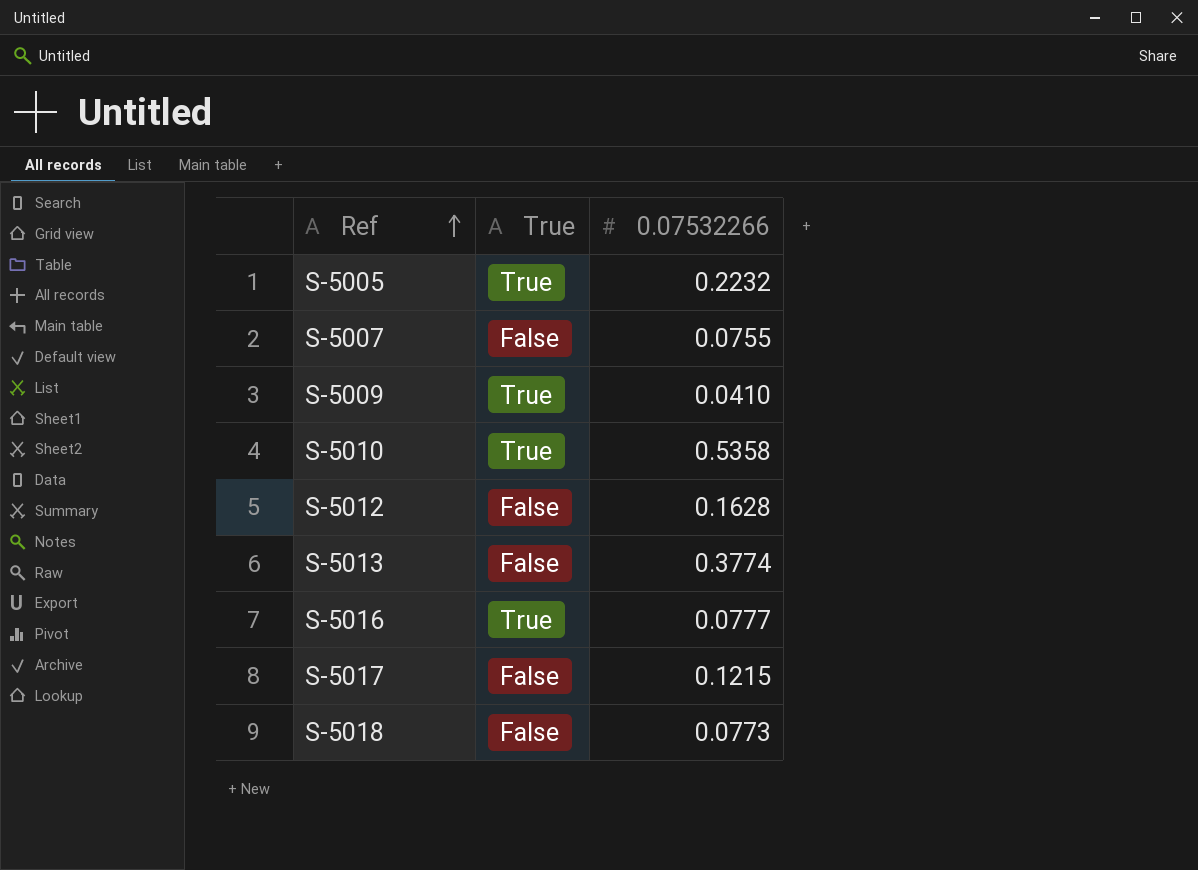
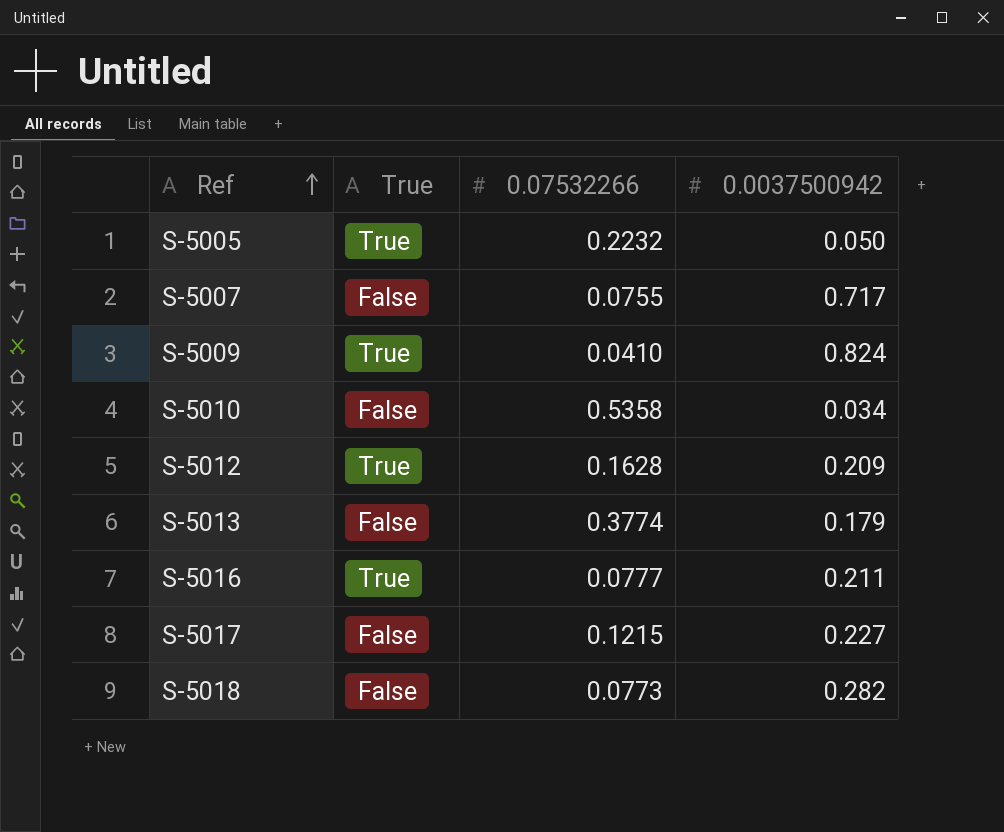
column 0.0037500942 | position: none -> 4
S-5010 | True: True -> False
S-5012 | True: False -> True

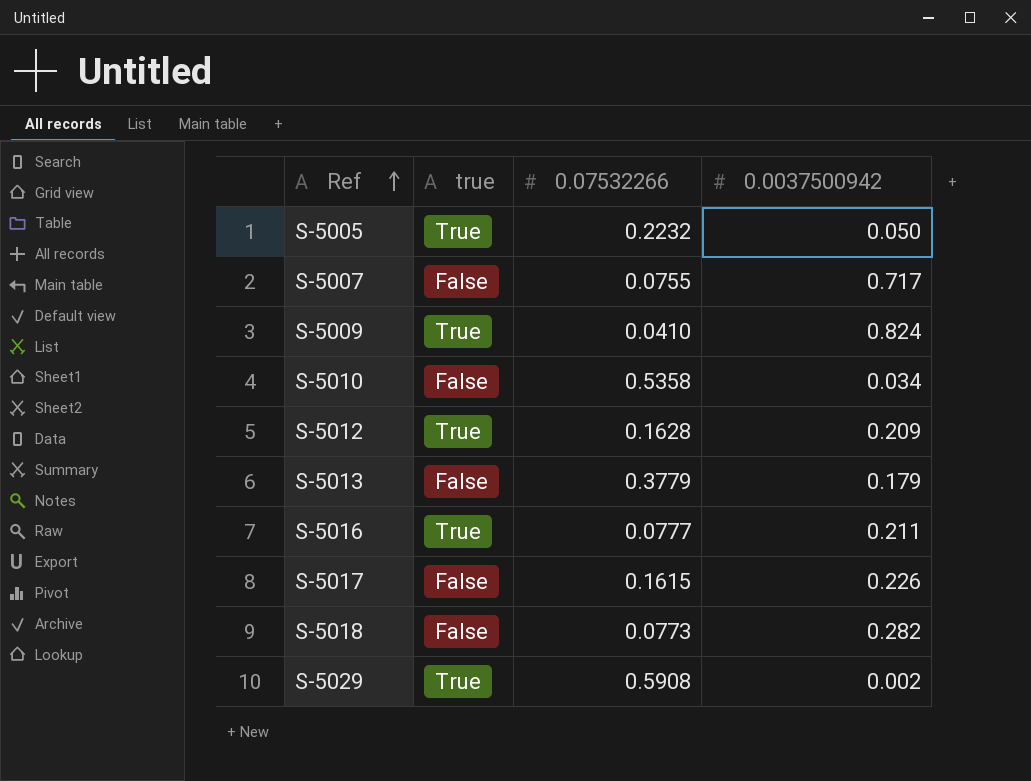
column name: True -> true
S-5013 | 0.07532266: 0.3774 -> 0.3779
S-5017 | 0.07532266: 0.1215 -> 0.1615
S-5017 | 0.0037500942: 0.227 -> 0.226
row S-5029: none -> True | 0.5908 | 0.002

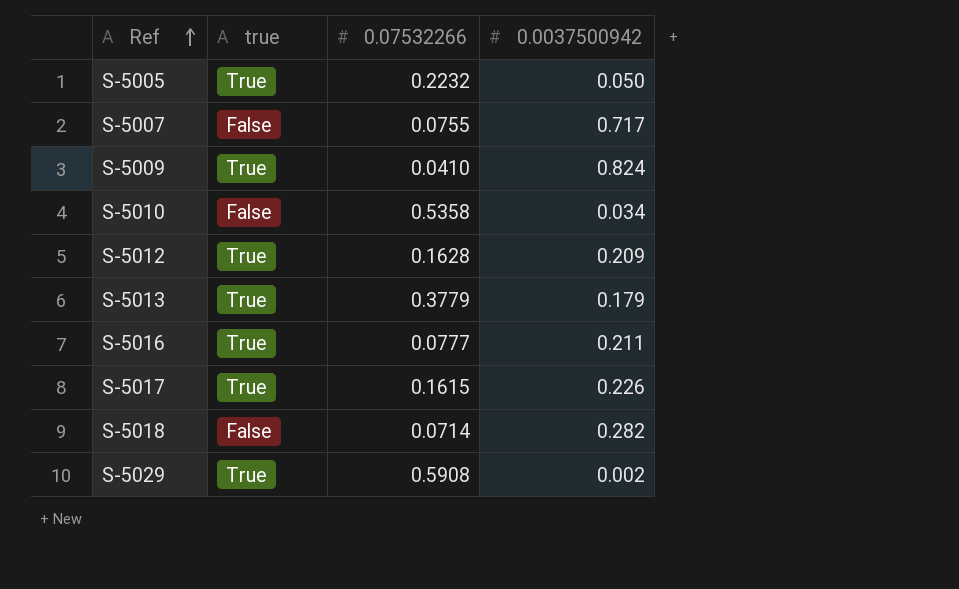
S-5013 | true: False -> True
S-5017 | true: False -> True
S-5018 | 0.07532266: 0.0773 -> 0.0714

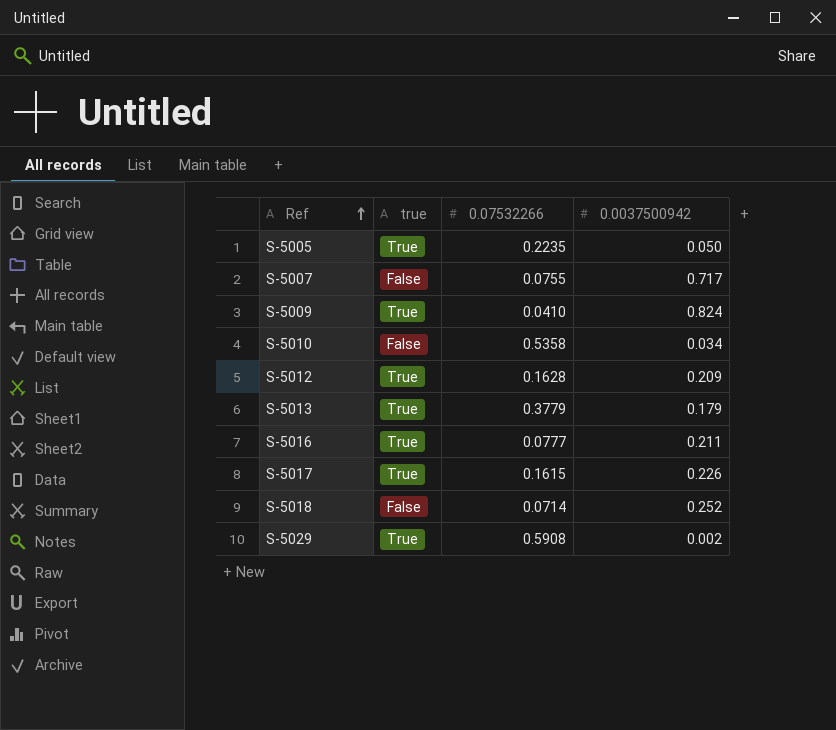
S-5005 | 0.07532266: 0.2232 -> 0.2235
S-5018 | 0.0037500942: 0.282 -> 0.252

